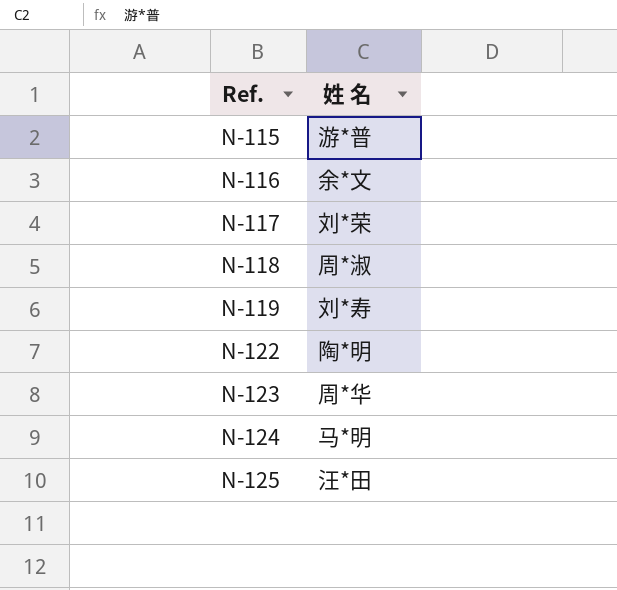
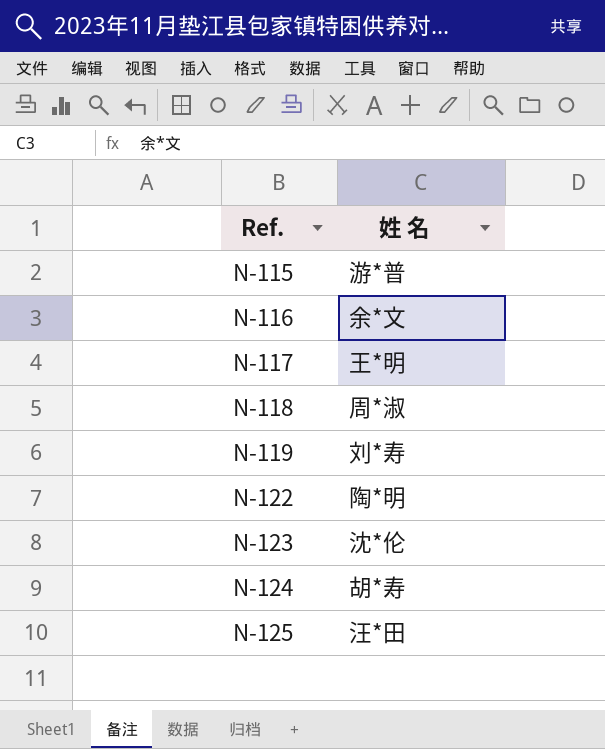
N-117 | 姓 名: 刘*荣 -> 王*明
N-123 | 姓 名: 周*华 -> 沈*伦
N-124 | 姓 名: 马*明 -> 胡*寿

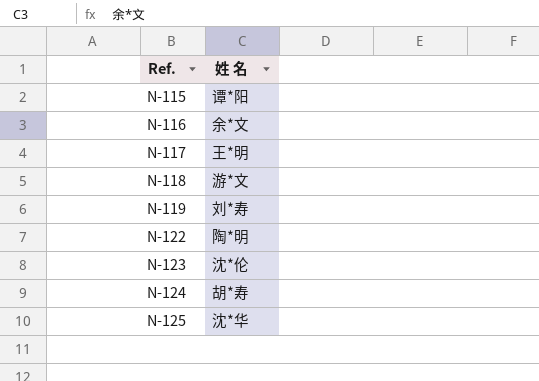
N-115 | 姓 名: 游*普 -> 谭*阳
N-118 | 姓 名: 周*淑 -> 游*文
N-125 | 姓 名: 汪*田 -> 沈*华

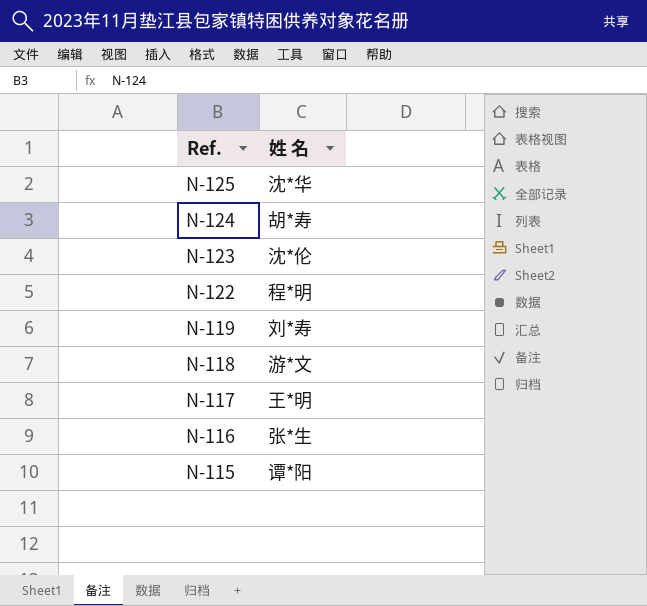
row order: Ref. ascending -> Ref. descending
N-122 | 姓 名: 陶*明 -> 程*明
N-116 | 姓 名: 余*文 -> 张*生

